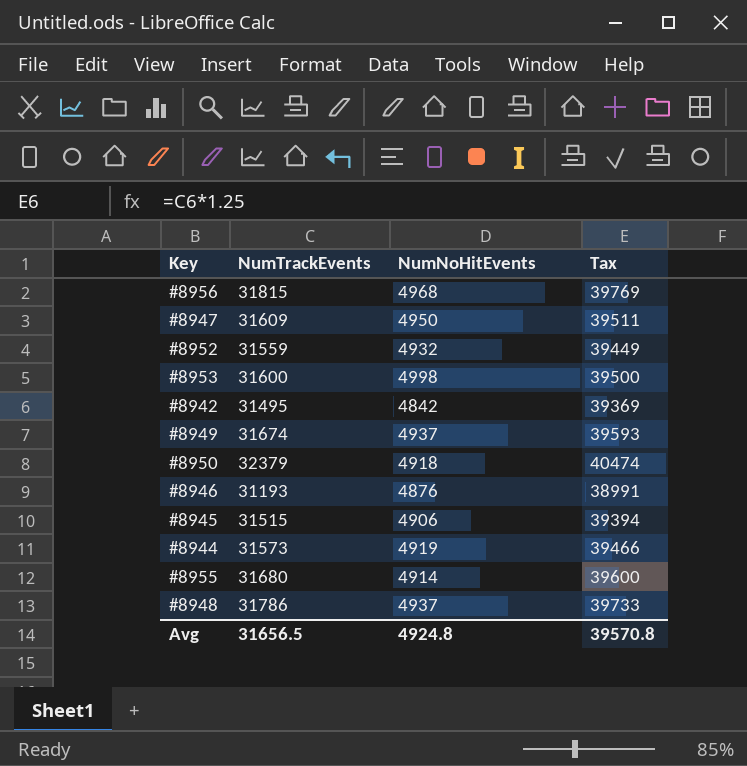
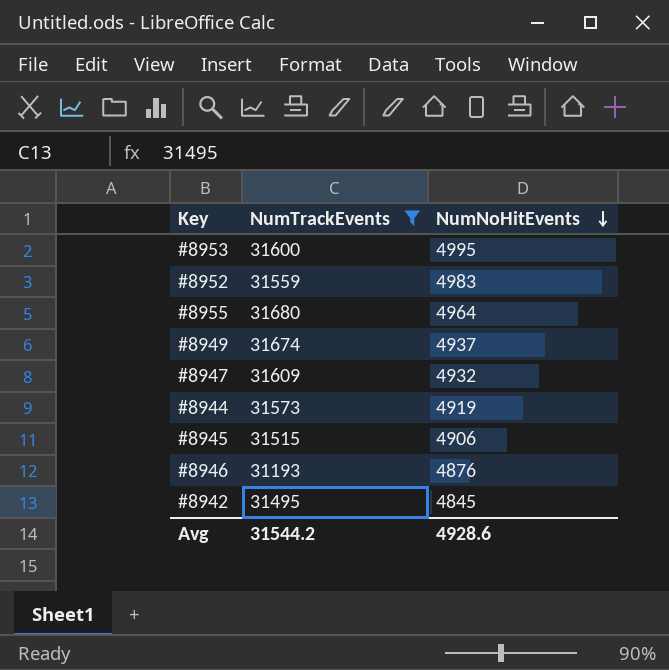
filter: none -> NumTrackEvents <= 31680
row order: none -> NumNoHitEvents descending
column Tax | formula: [NumTrackEvents] * 1.25 -> none
#8953 | NumNoHitEvents: 4998 -> 4995
#8952 | NumNoHitEvents: 4932 -> 4983
#8955 | NumNoHitEvents: 4914 -> 4964
#8947 | NumNoHitEvents: 4950 -> 4932
#8942 | NumNoHitEvents: 4842 -> 4845
Avg | NumTrackEvents: 31656.5 -> 31544.2
Avg | NumNoHitEvents: 4924.8 -> 4928.6

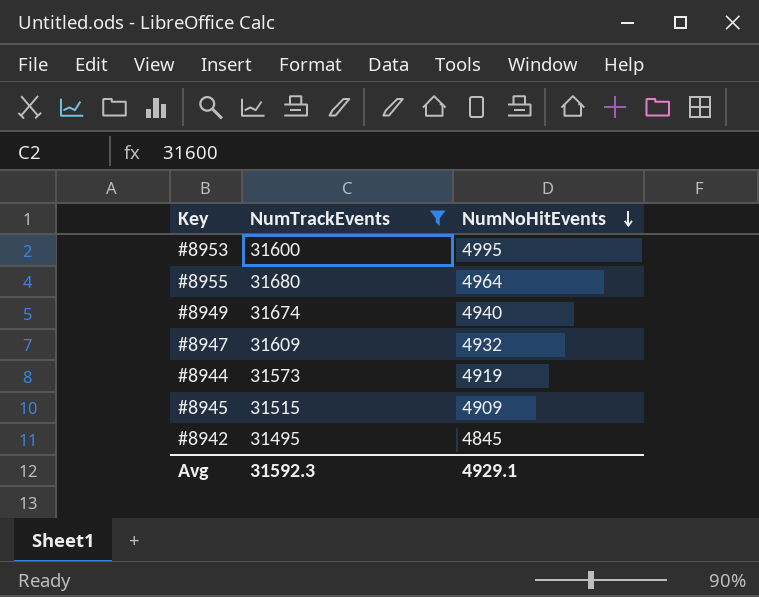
row #8952: 31559 | 4983 -> none
row #8946: 31193 | 4876 -> none
#8949 | NumNoHitEvents: 4937 -> 4940
#8945 | NumNoHitEvents: 4906 -> 4909
Avg | NumTrackEvents: 31544.2 -> 31592.3
Avg | NumNoHitEvents: 4928.6 -> 4929.1

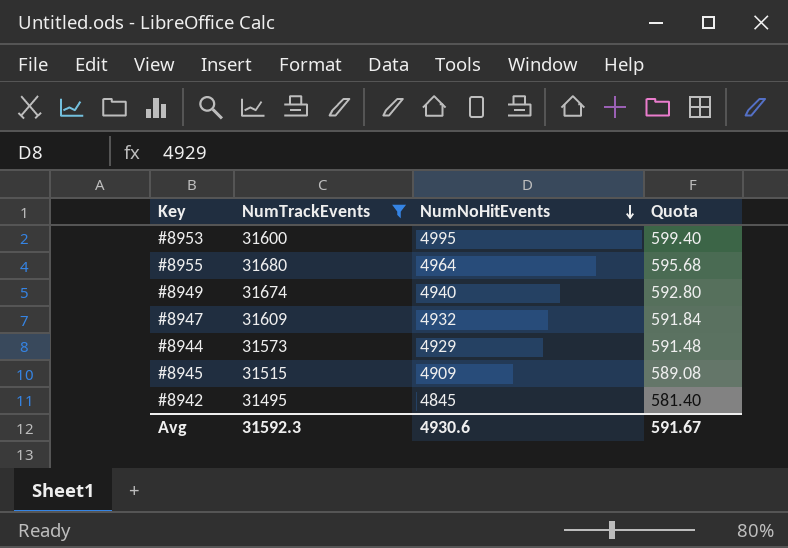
column Quota | formula: none -> [NumNoHitEvents] * 0.12
#8944 | NumNoHitEvents: 4919 -> 4929
Avg | NumNoHitEvents: 4929.1 -> 4930.6

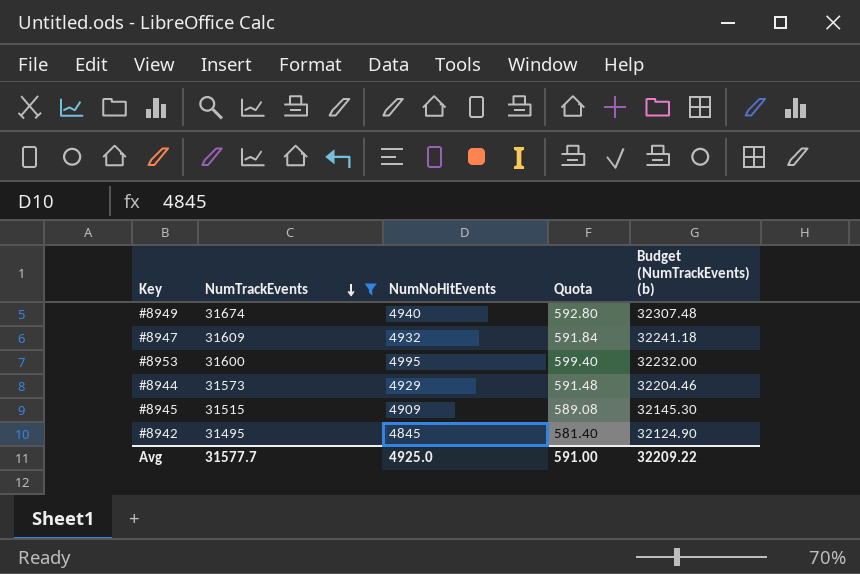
row order: NumNoHitEvents descending -> NumTrackEvents descending
column Budget (NumTrackEvents) (b) | formula: none -> [NumTrackEvents] * 1.02
row #8955: 31680 | 4964 | 595.68 -> none
Avg | NumTrackEvents: 31592.3 -> 31577.7
Avg | NumNoHitEvents: 4930.6 -> 4925.0
Avg | Quota: 591.67 -> 591.00

